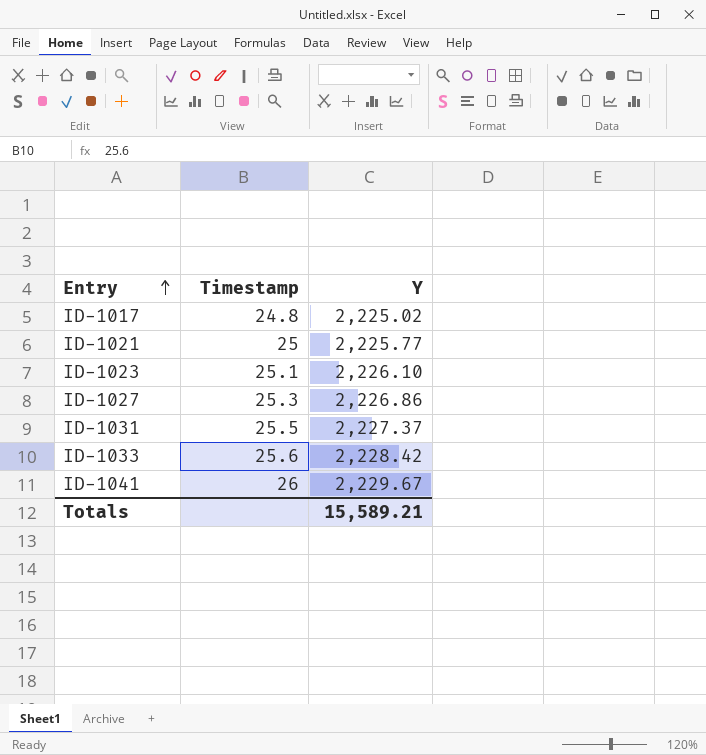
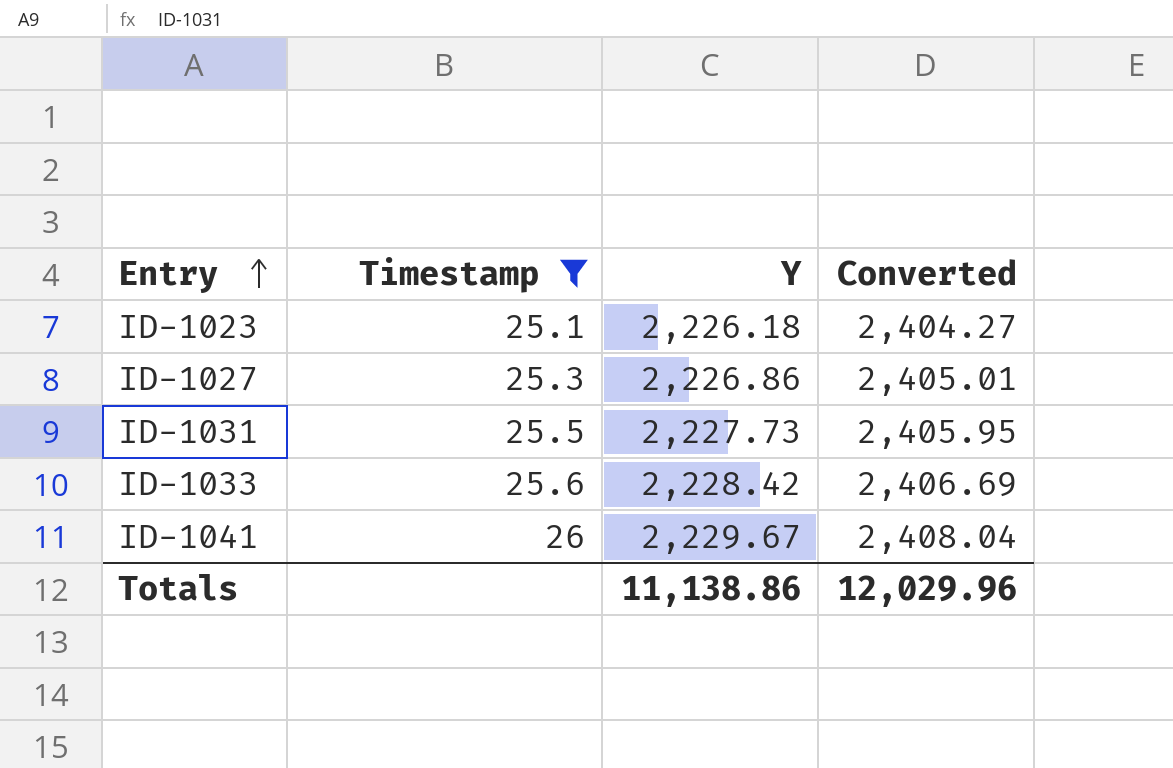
filter: none -> Timestamp >= 25.1
column Converted | formula: none -> [Y] * 1.08
ID-1023 | Y: 2,226.10 -> 2,226.18
ID-1031 | Y: 2,227.37 -> 2,227.73
Totals | Y: 15,589.21 -> 11,138.86

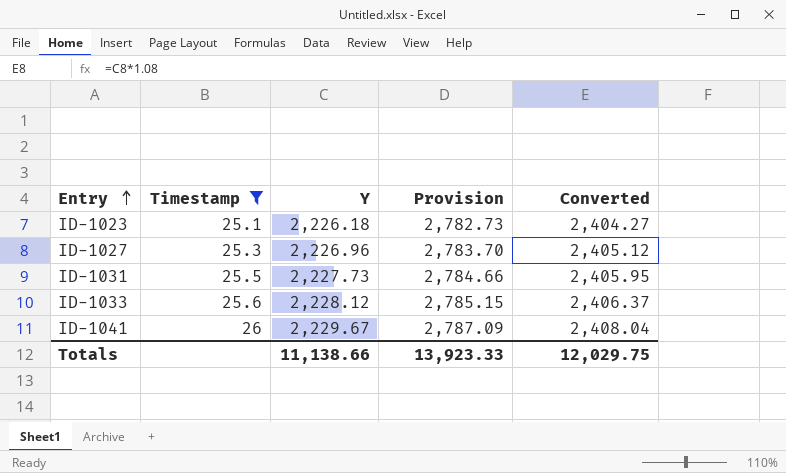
column Provision | formula: none -> [Y] * 1.25
ID-1027 | Y: 2,226.86 -> 2,226.96
ID-1027 | Converted: 2,405.01 -> 2,405.12
ID-1033 | Y: 2,228.42 -> 2,228.12
ID-1033 | Converted: 2,406.69 -> 2,406.37
Totals | Y: 11,138.86 -> 11,138.66
Totals | Converted: 12,029.96 -> 12,029.75

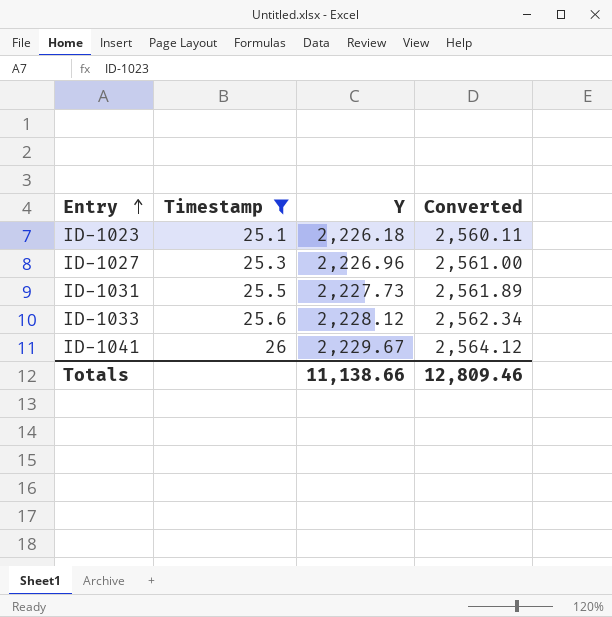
column Provision | formula: [Y] * 1.25 -> none
column Converted | formula: [Y] * 1.08 -> [Y] * 1.15
Totals | Converted: 12,029.75 -> 12,809.46

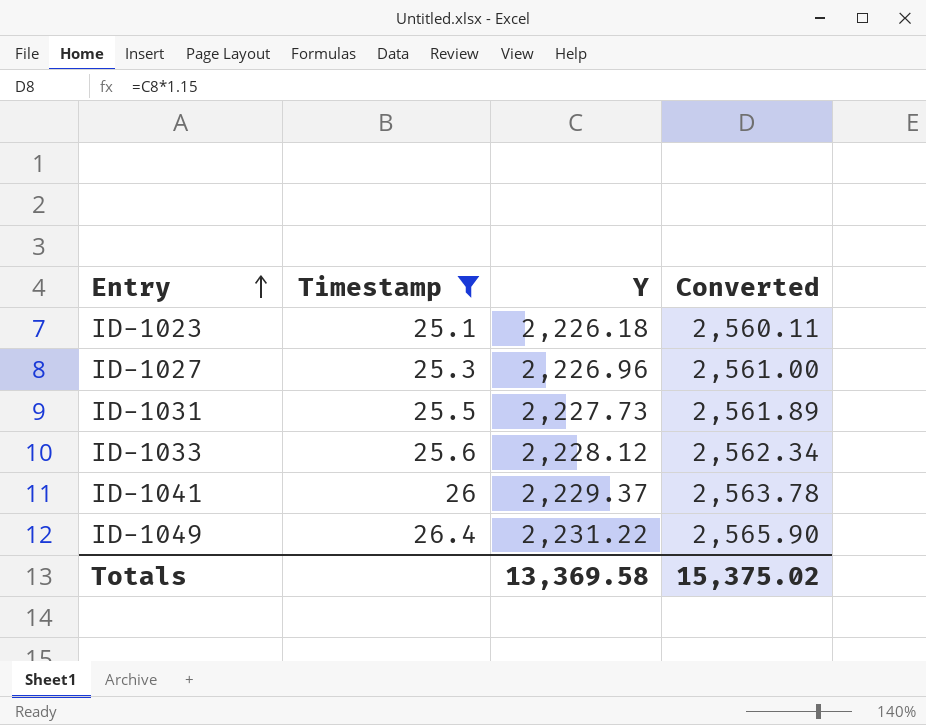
ID-1041 | Y: 2,229.67 -> 2,229.37
ID-1041 | Converted: 2,564.12 -> 2,563.78
row ID-1049: none -> 26.4 | 2,231.22 | 2,565.90
Totals | Y: 11,138.66 -> 13,369.58
Totals | Converted: 12,809.46 -> 15,375.02

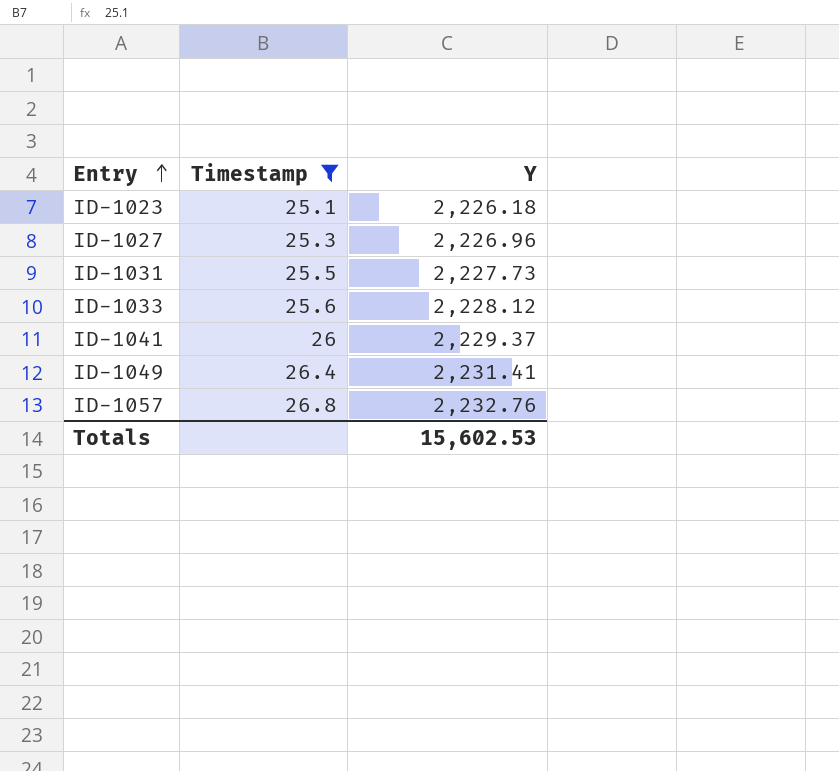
column Converted | formula: [Y] * 1.15 -> none
ID-1049 | Y: 2,231.22 -> 2,231.41
row ID-1057: none -> 26.8 | 2,232.76
Totals | Y: 13,369.58 -> 15,602.53

